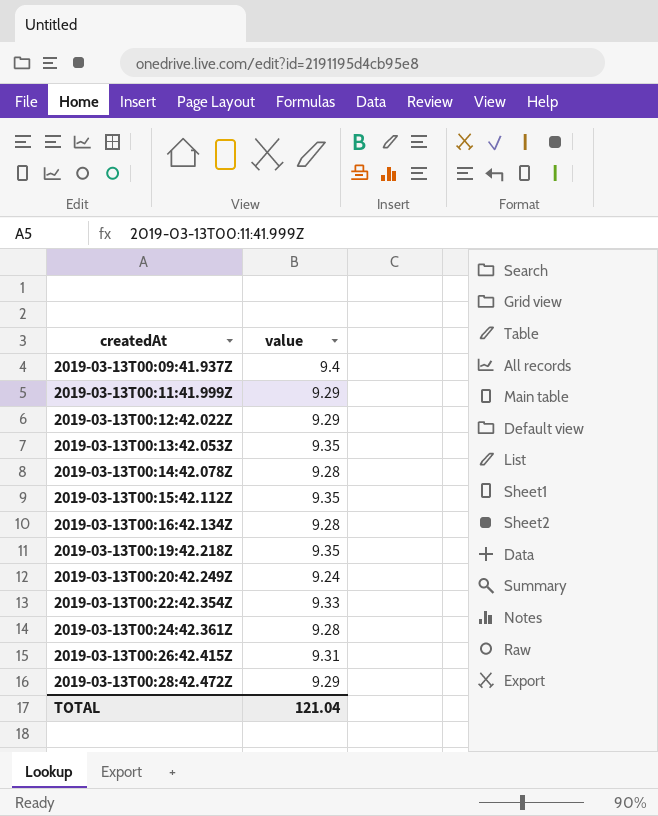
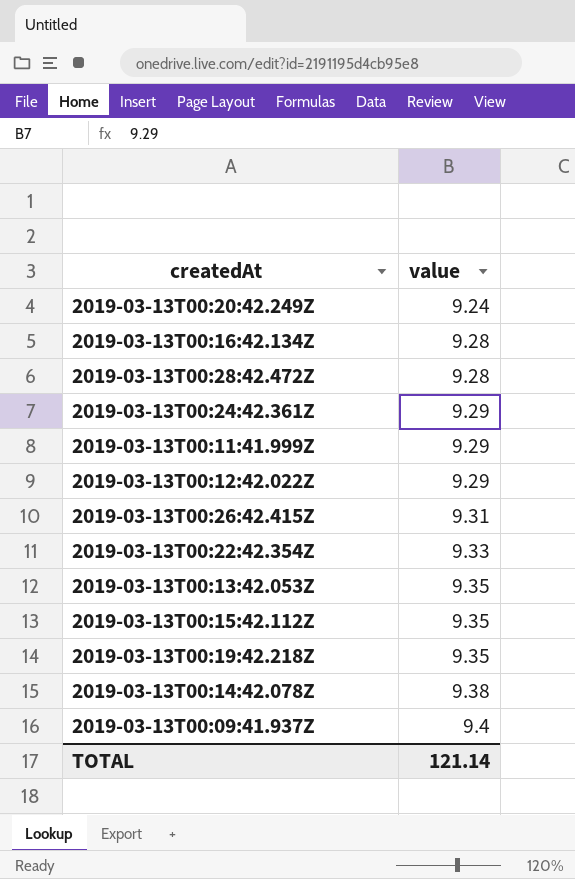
row order: createdAt ascending -> value ascending
2019-03-13T00:28:42.472Z | value: 9.29 -> 9.28
2019-03-13T00:24:42.361Z | value: 9.28 -> 9.29
2019-03-13T00:14:42.078Z | value: 9.28 -> 9.38
TOTAL | value: 121.04 -> 121.14

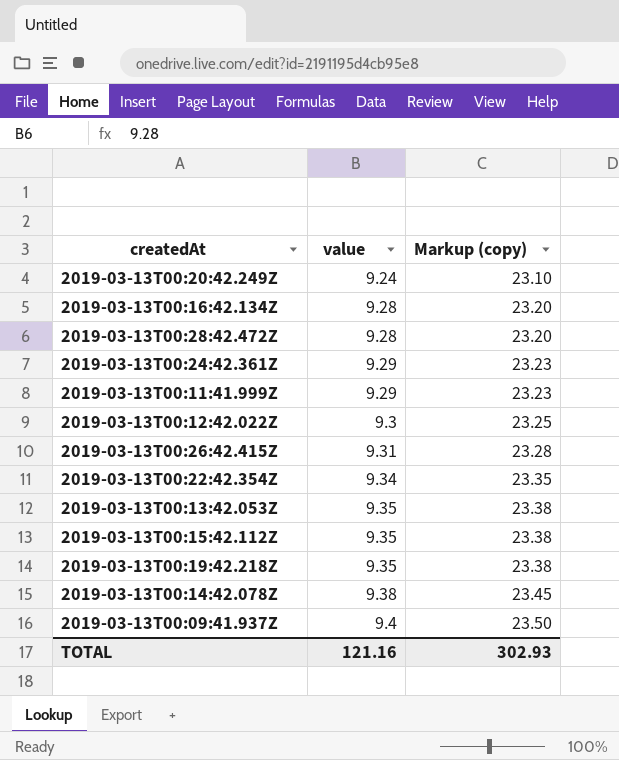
column Markup (copy) | formula: none -> [value] * 2.5
2019-03-13T00:12:42.022Z | value: 9.29 -> 9.3
2019-03-13T00:22:42.354Z | value: 9.33 -> 9.34
TOTAL | value: 121.14 -> 121.16

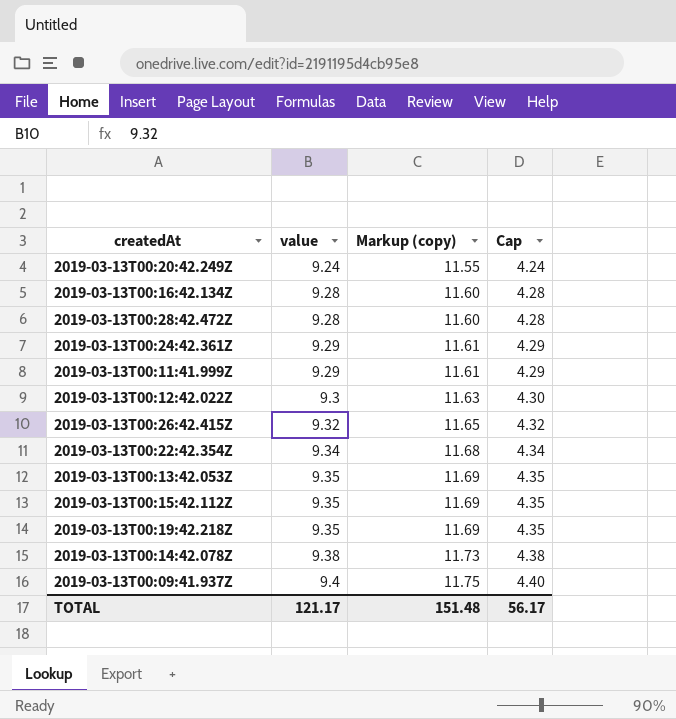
column Markup (copy) | formula: [value] * 2.5 -> [value] * 1.25
column Cap | formula: none -> [value] - 5
2019-03-13T00:26:42.415Z | value: 9.31 -> 9.32
TOTAL | value: 121.16 -> 121.17
TOTAL | Markup (copy): 302.93 -> 151.48

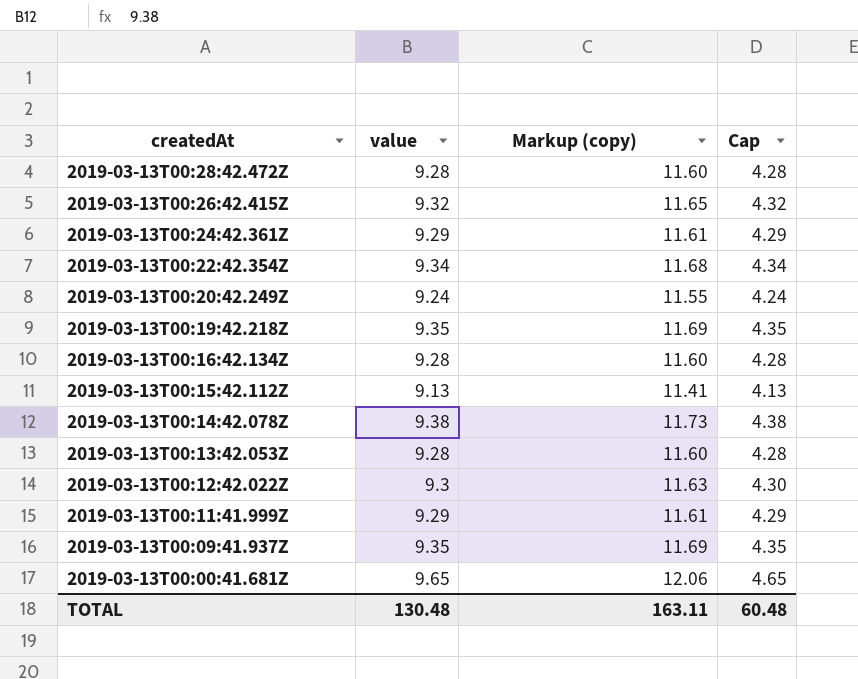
row order: value ascending -> createdAt descending
2019-03-13T00:15:42.112Z | value: 9.35 -> 9.13
2019-03-13T00:15:42.112Z | Markup (copy): 11.69 -> 11.41
2019-03-13T00:15:42.112Z | Cap: 4.35 -> 4.13
2019-03-13T00:13:42.053Z | value: 9.35 -> 9.28
2019-03-13T00:13:42.053Z | Markup (copy): 11.69 -> 11.60
2019-03-13T00:13:42.053Z | Cap: 4.35 -> 4.28
2019-03-13T00:09:41.937Z | value: 9.4 -> 9.35
2019-03-13T00:09:41.937Z | Markup (copy): 11.75 -> 11.69
2019-03-13T00:09:41.937Z | Cap: 4.40 -> 4.35
row 2019-03-13T00:00:41.681Z: none -> 9.65 | 12.06 | 4.65
TOTAL | value: 121.17 -> 130.48
TOTAL | Markup (copy): 151.48 -> 163.11
TOTAL | Cap: 56.17 -> 60.48

